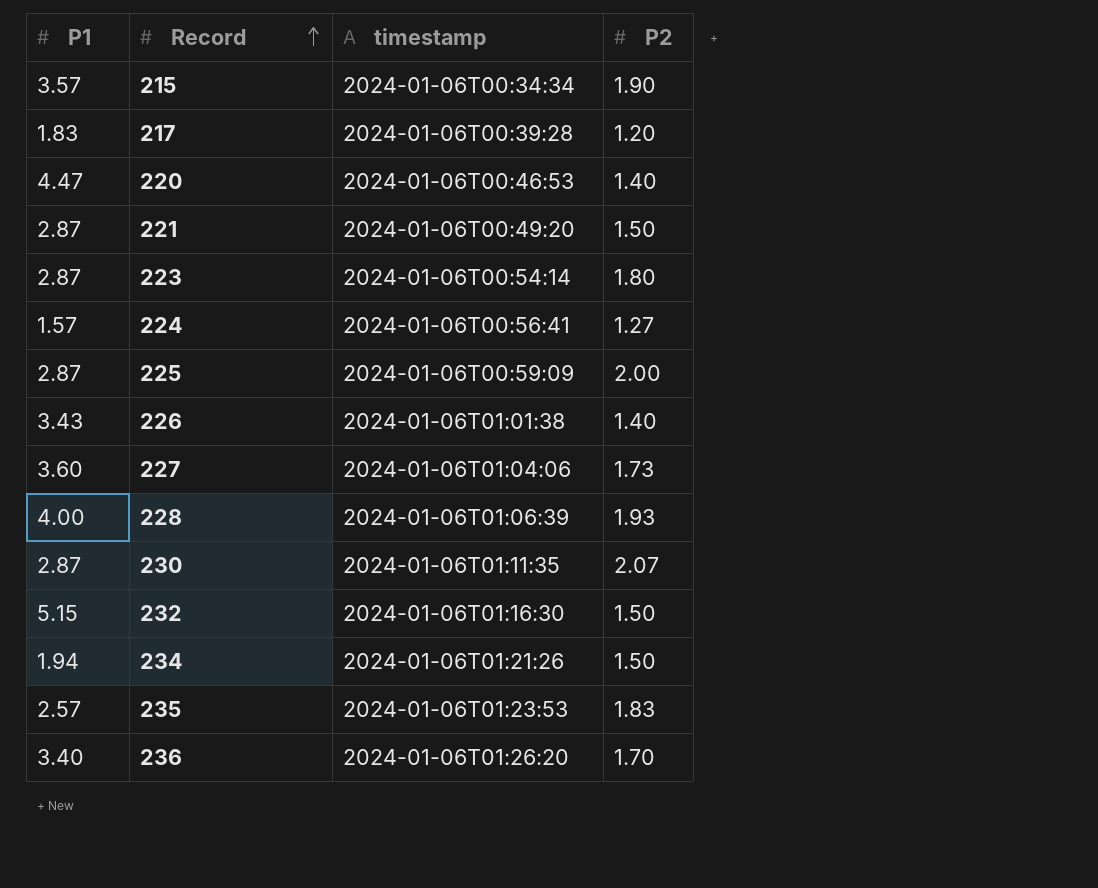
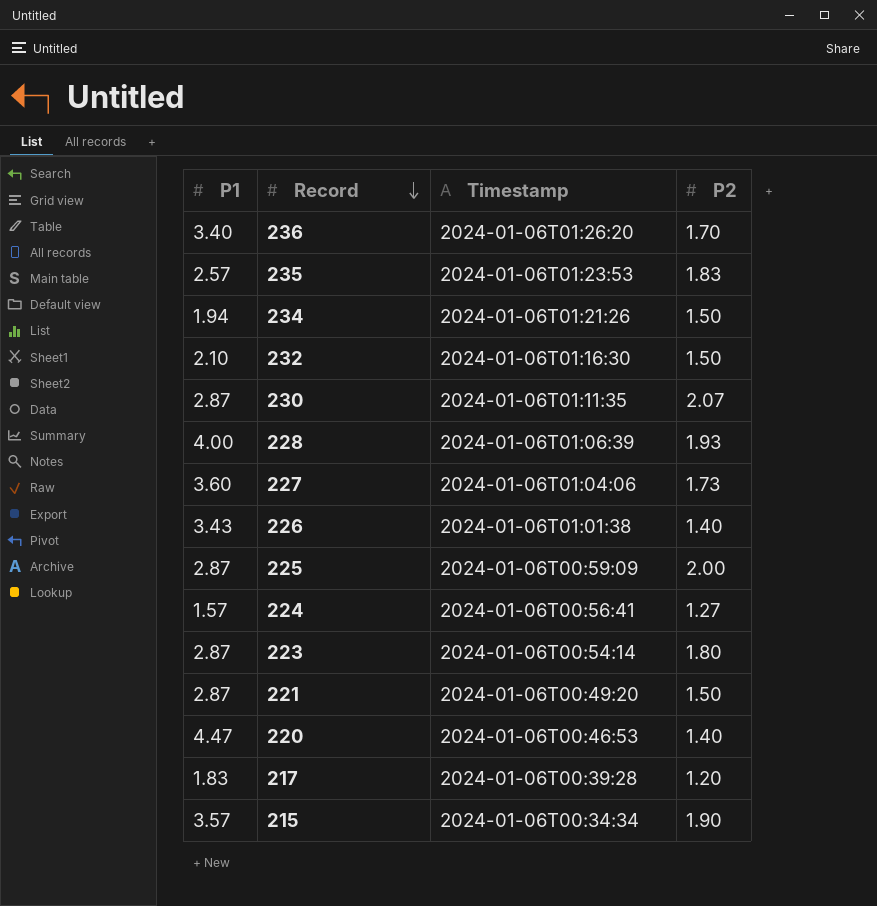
row order: Record ascending -> Record descending
column name: timestamp -> Timestamp
232 | P1: 5.15 -> 2.10

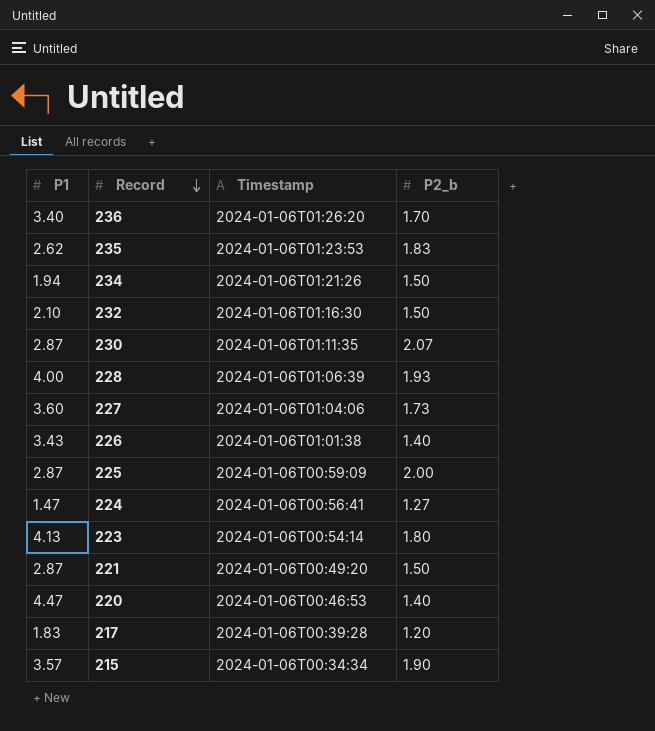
column name: P2 -> P2_b
235 | P1: 2.57 -> 2.62
224 | P1: 1.57 -> 1.47
223 | P1: 2.87 -> 4.13

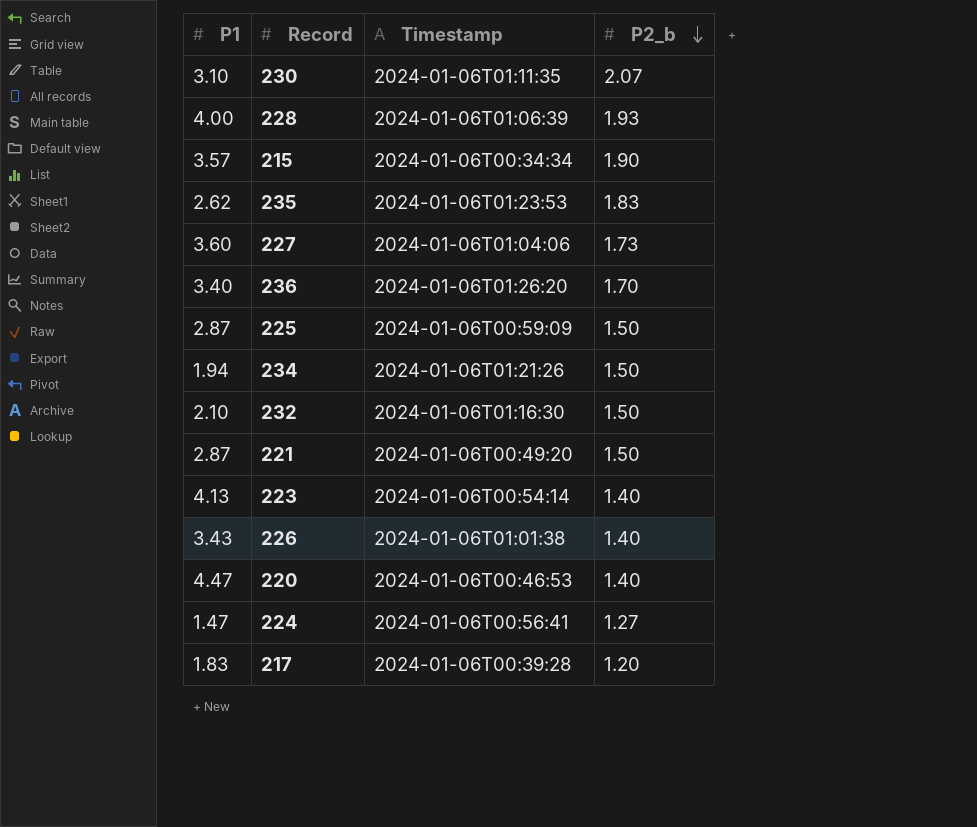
row order: Record descending -> P2_b descending
230 | P1: 2.87 -> 3.10
225 | P2_b: 2.00 -> 1.50
223 | P2_b: 1.80 -> 1.40

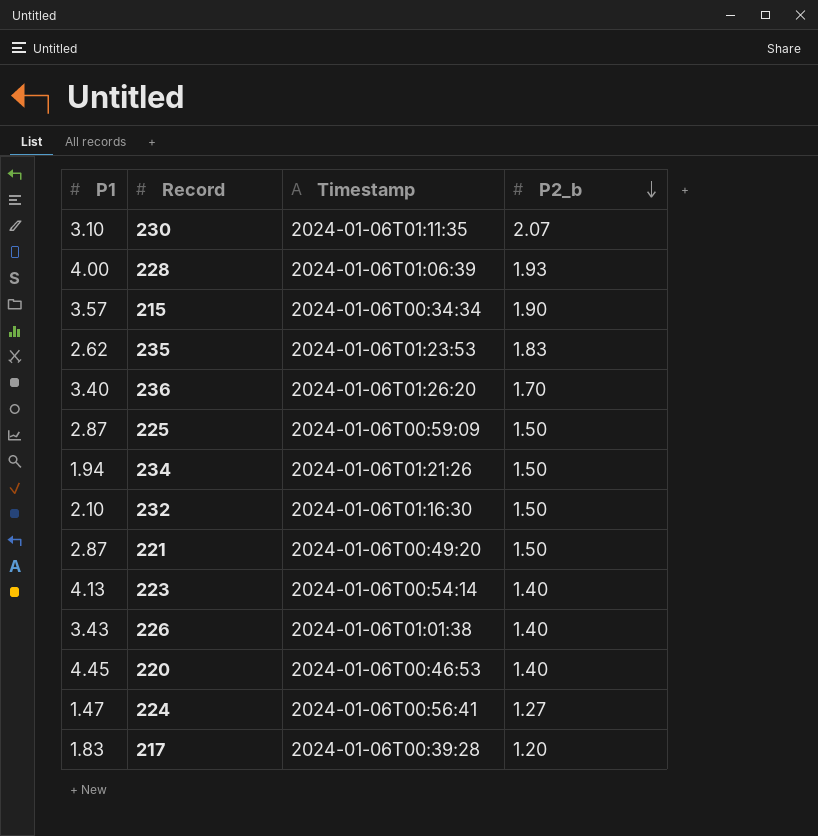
row 227: 3.60 | 2024-01-06T01:04:06 | 1.73 -> none
220 | P1: 4.47 -> 4.45

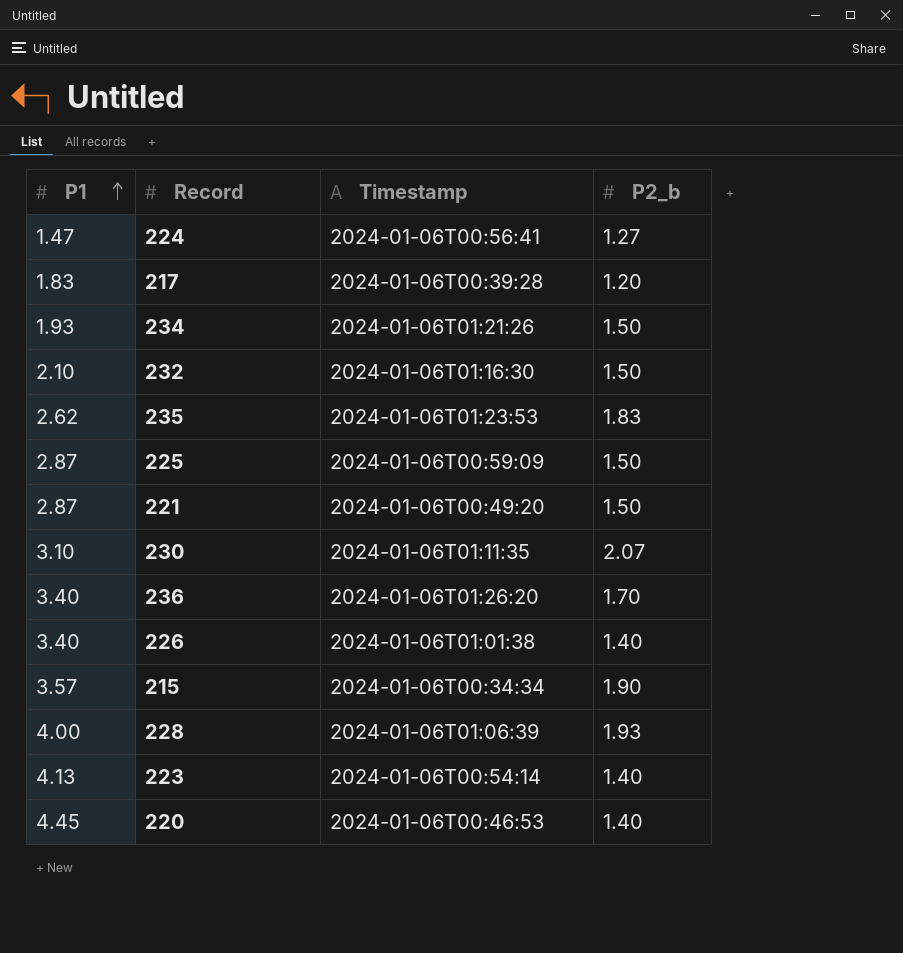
row order: P2_b descending -> P1 ascending
234 | P1: 1.94 -> 1.93
226 | P1: 3.43 -> 3.40

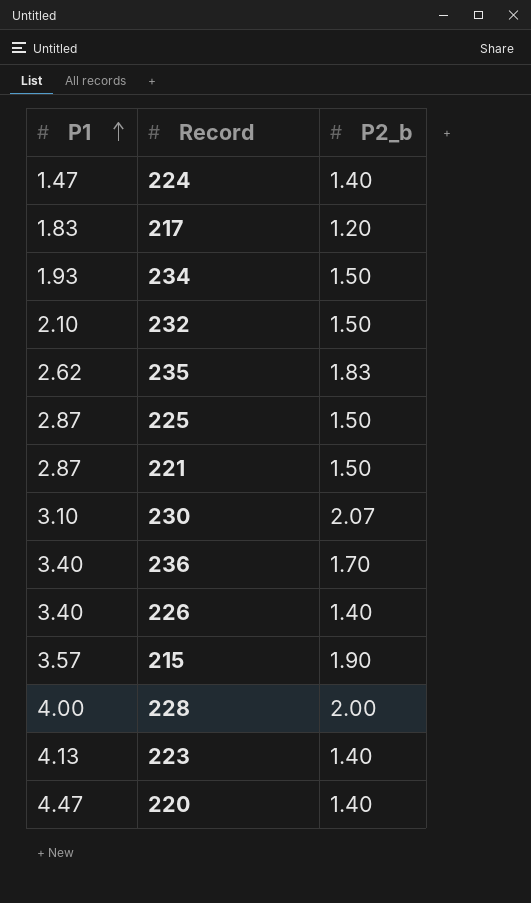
column Timestamp | position: 3 -> none
224 | P2_b: 1.27 -> 1.40
228 | P2_b: 1.93 -> 2.00
220 | P1: 4.45 -> 4.47

